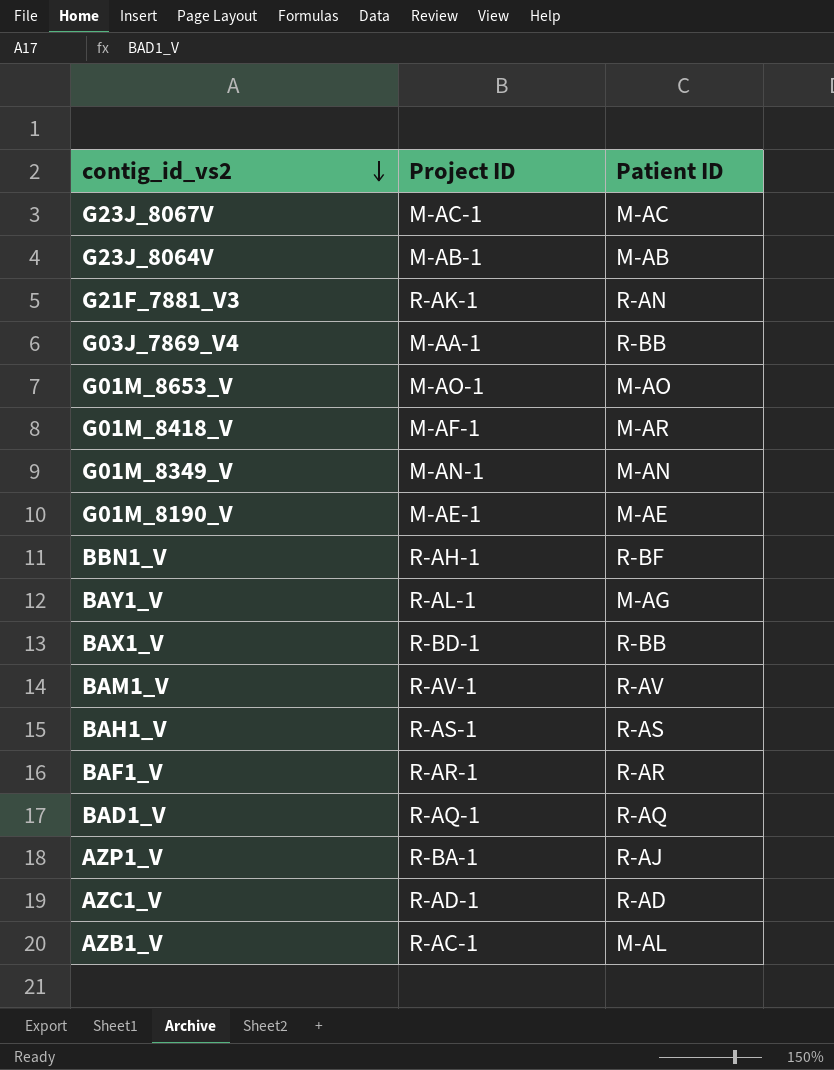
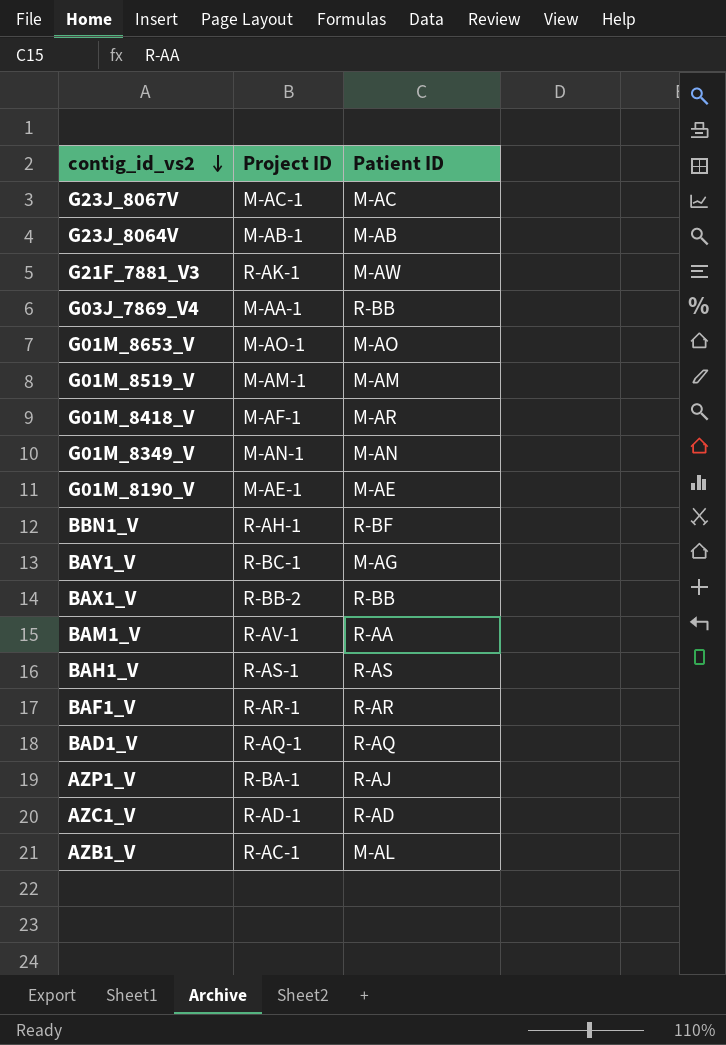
G21F_7881_V3 | Patient ID: R-AN -> M-AW
row G01M_8519_V: none -> M-AM-1 | M-AM
BAY1_V | Project ID: R-AL-1 -> R-BC-1
BAX1_V | Project ID: R-BD-1 -> R-BB-2
BAM1_V | Patient ID: R-AV -> R-AA

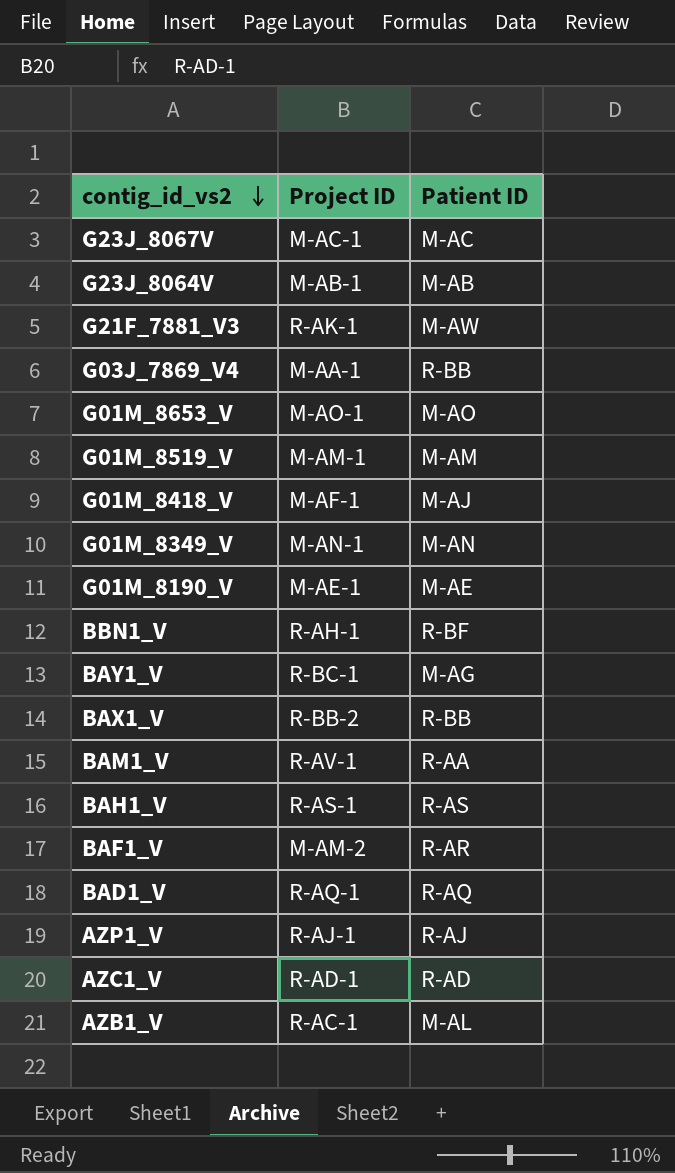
G01M_8418_V | Patient ID: M-AR -> M-AJ
BAF1_V | Project ID: R-AR-1 -> M-AM-2
AZP1_V | Project ID: R-BA-1 -> R-AJ-1

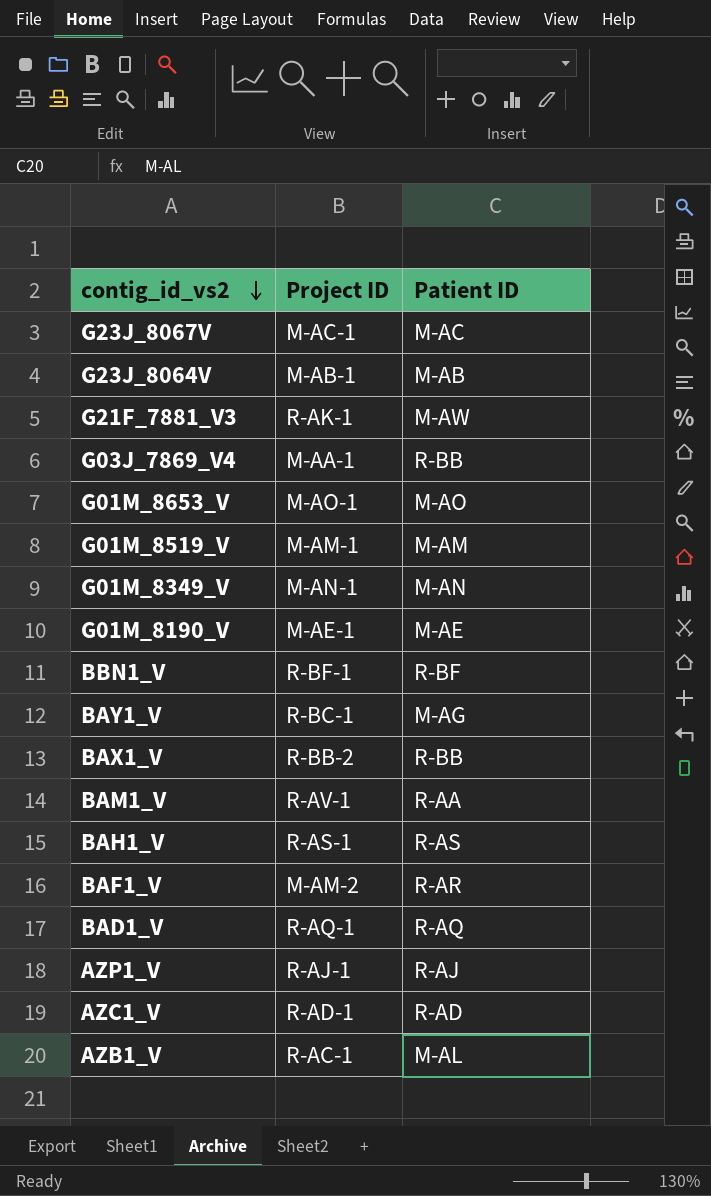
row G01M_8418_V: M-AF-1 | M-AJ -> none
BBN1_V | Project ID: R-AH-1 -> R-BF-1

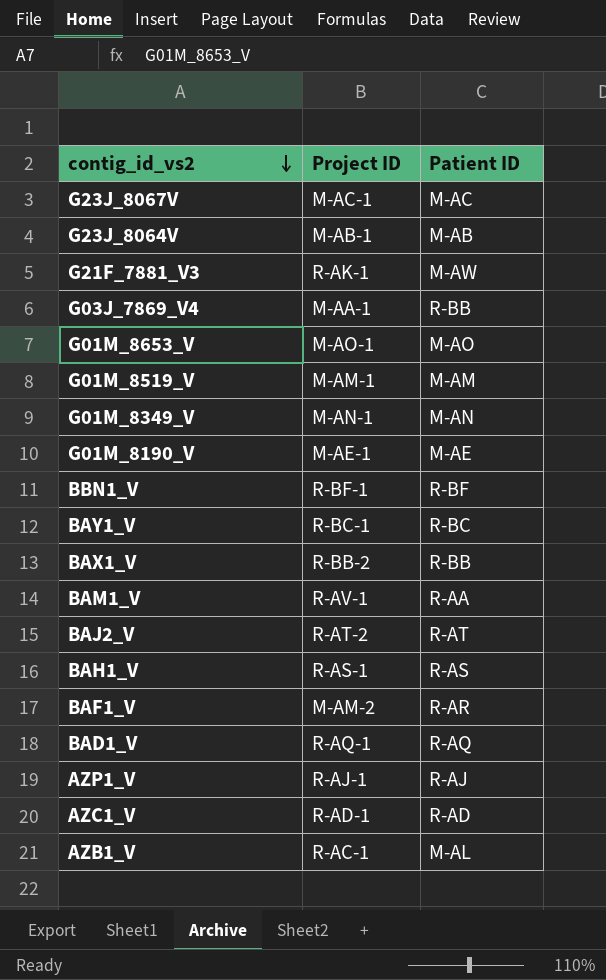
BAY1_V | Patient ID: M-AG -> R-BC
row BAJ2_V: none -> R-AT-2 | R-AT

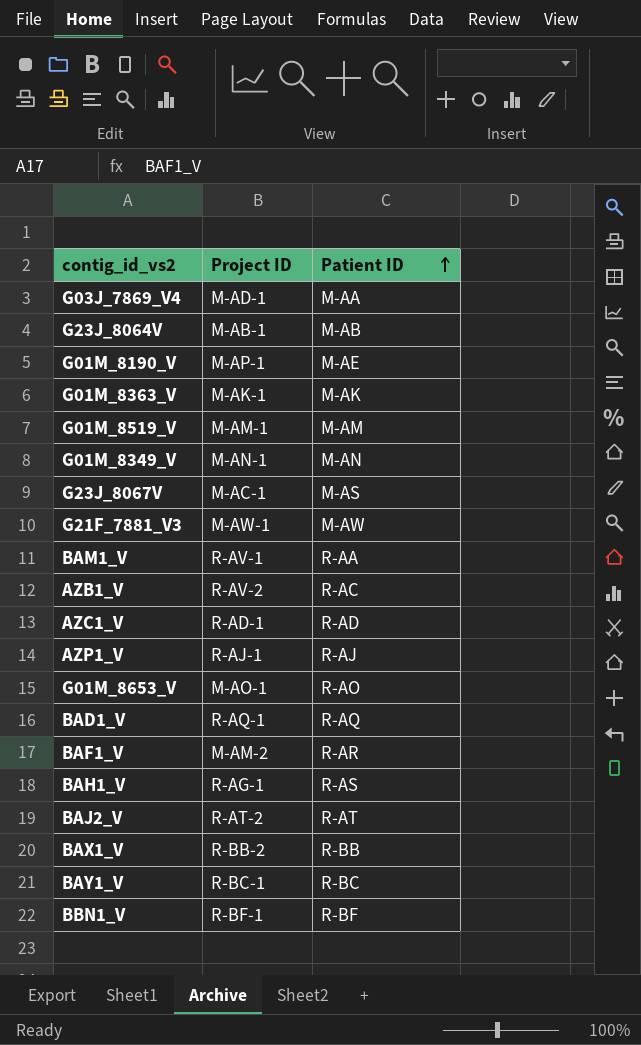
row order: contig_id_vs2 descending -> Patient ID ascending
G03J_7869_V4 | Project ID: M-AA-1 -> M-AD-1
G03J_7869_V4 | Patient ID: R-BB -> M-AA
G01M_8190_V | Project ID: M-AE-1 -> M-AP-1
row G01M_8363_V: none -> M-AK-1 | M-AK
G23J_8067V | Patient ID: M-AC -> M-AS
G21F_7881_V3 | Project ID: R-AK-1 -> M-AW-1
AZB1_V | Project ID: R-AC-1 -> R-AV-2
AZB1_V | Patient ID: M-AL -> R-AC
G01M_8653_V | Patient ID: M-AO -> R-AO
BAH1_V | Project ID: R-AS-1 -> R-AG-1

